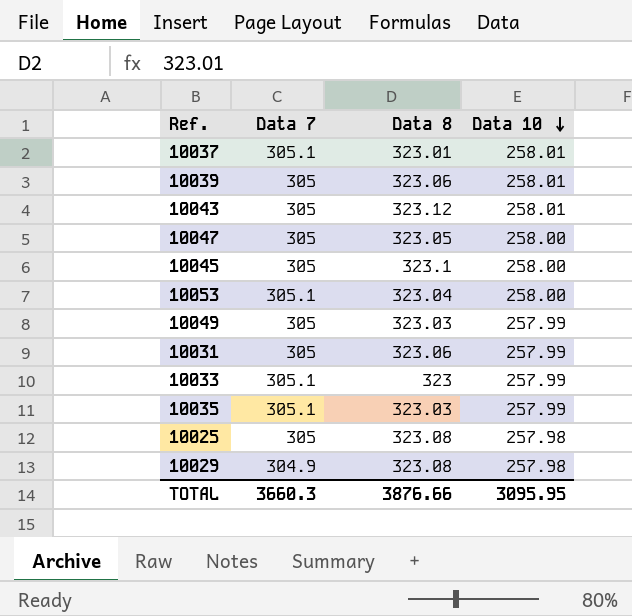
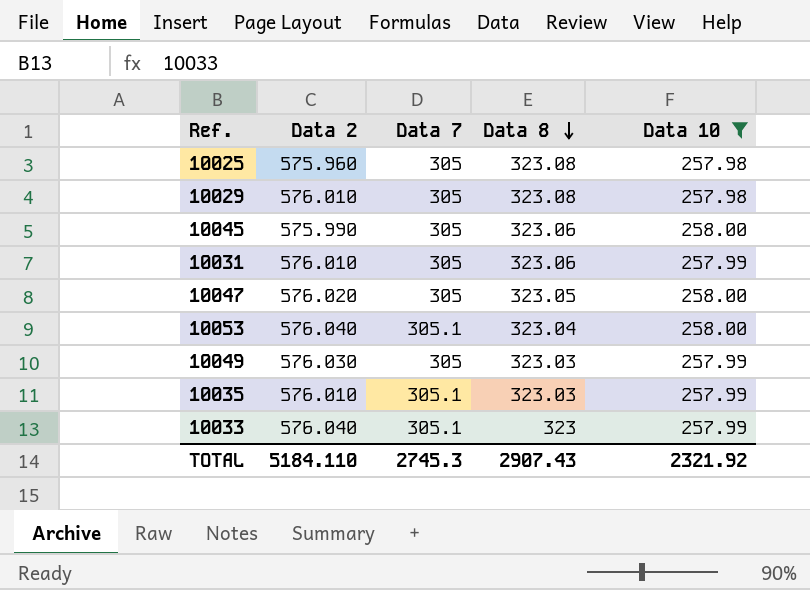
filter: none -> Data 10 != 258.01
row order: Data 10 descending -> Data 8 descending
column Data 2 | position: none -> 2
10029 | Data 7: 304.9 -> 305
10045 | Data 8: 323.1 -> 323.06
TOTAL | Data 7: 3660.3 -> 2745.3
TOTAL | Data 8: 3876.66 -> 2907.43
TOTAL | Data 10: 3095.95 -> 2321.92

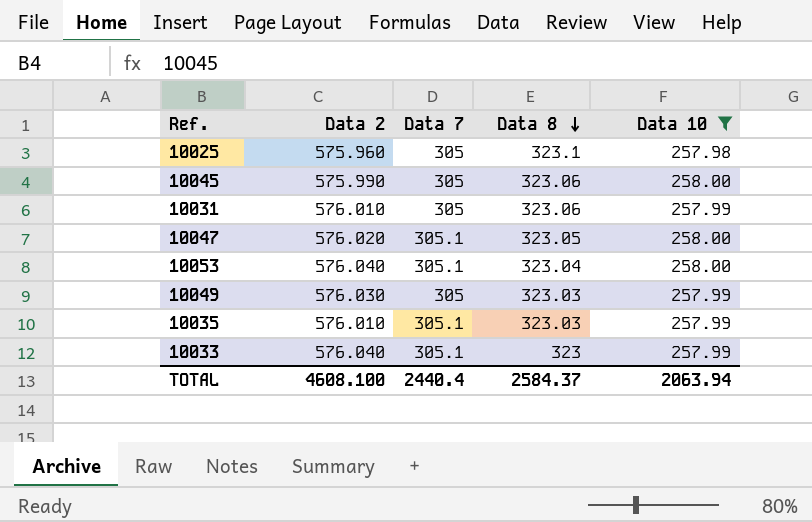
row 10029: 576.010 | 305 | 323.08 | 257.98 -> none
10025 | Data 8: 323.08 -> 323.1
10047 | Data 7: 305 -> 305.1
TOTAL | Data 2: 5184.110 -> 4608.100
TOTAL | Data 7: 2745.3 -> 2440.4
TOTAL | Data 8: 2907.43 -> 2584.37
TOTAL | Data 10: 2321.92 -> 2063.94

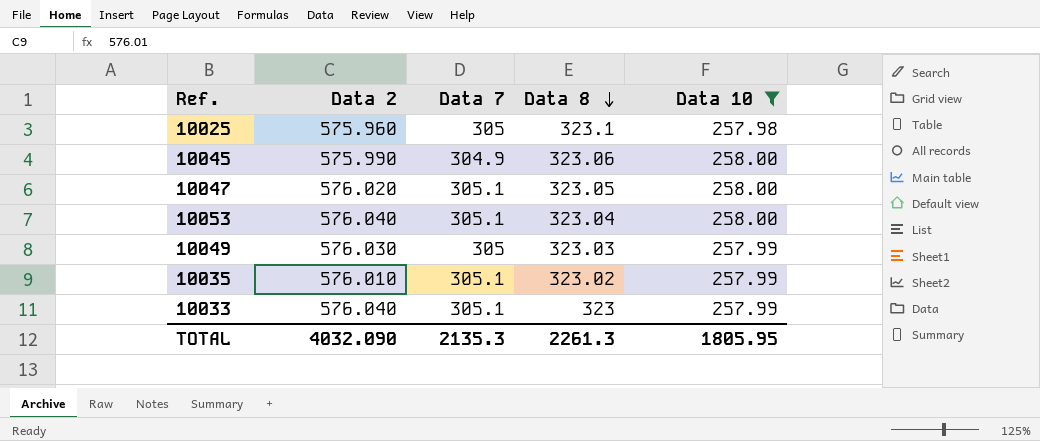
row 10031: 576.010 | 305 | 323.06 | 257.99 -> none
10045 | Data 7: 305 -> 304.9
10035 | Data 8: 323.03 -> 323.02
TOTAL | Data 2: 4608.100 -> 4032.090
TOTAL | Data 7: 2440.4 -> 2135.3
TOTAL | Data 8: 2584.37 -> 2261.3
TOTAL | Data 10: 2063.94 -> 1805.95

